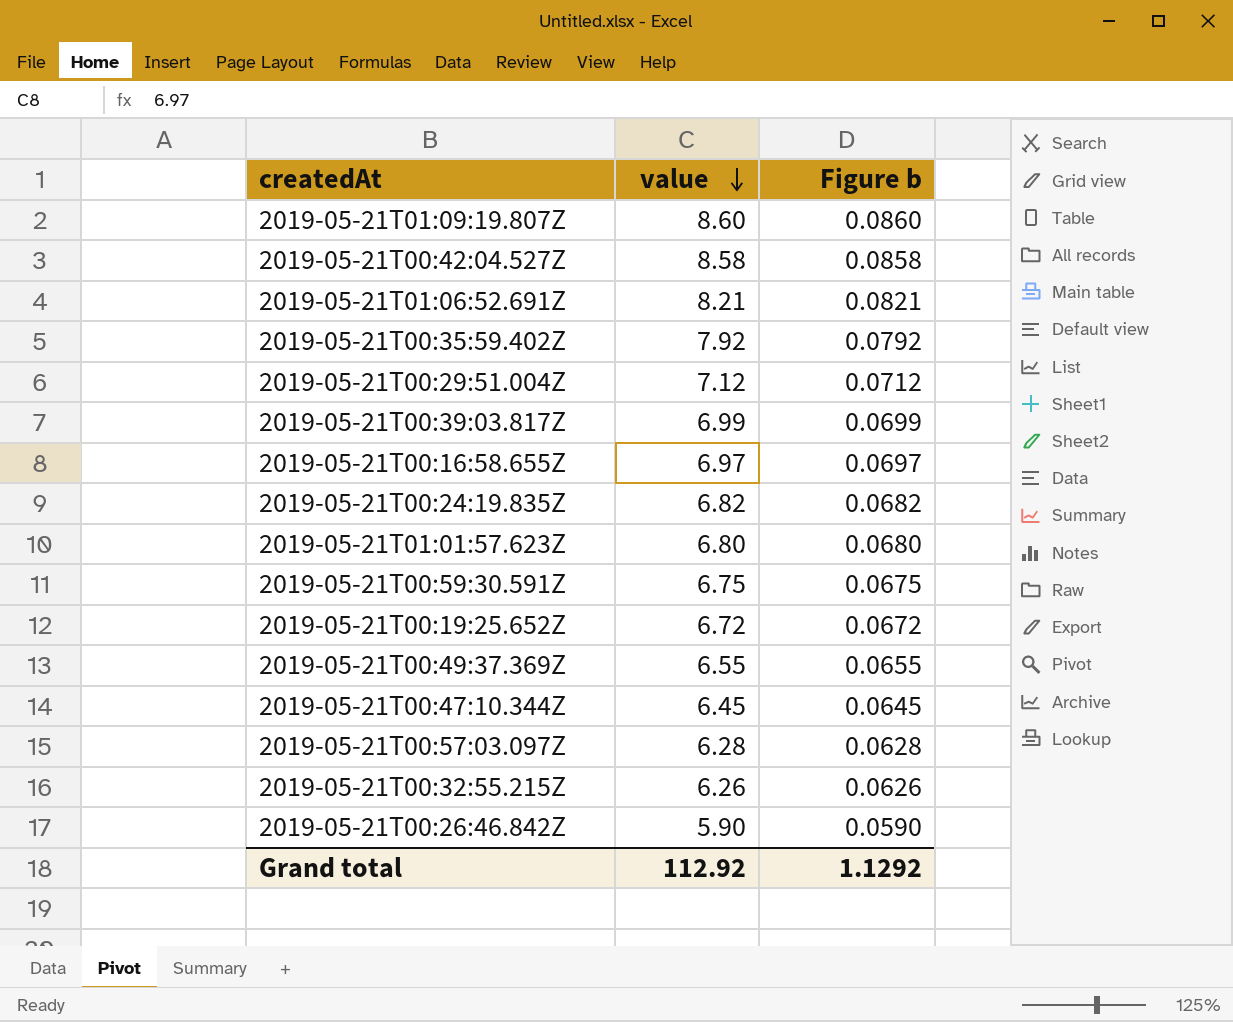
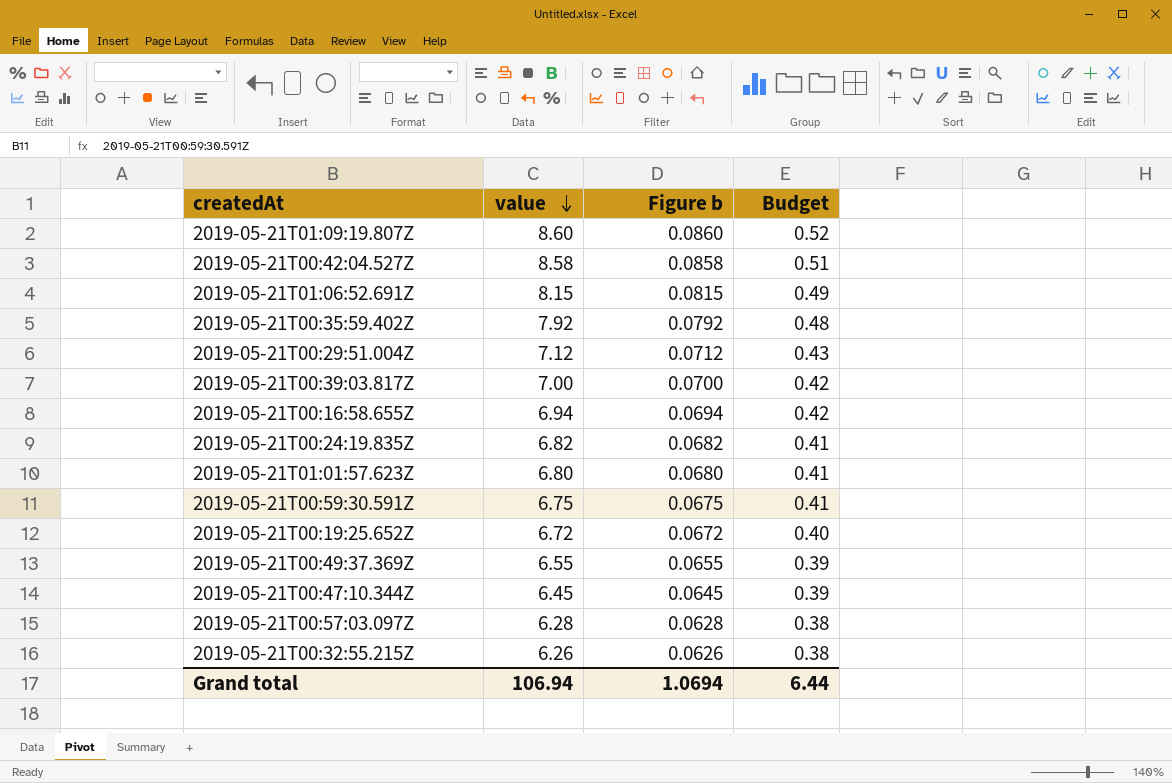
column Budget | formula: none -> [value] * 0.06
row 2019-05-21T00:26:46.842Z: 5.90 | 0.0590 -> none
2019-05-21T01:06:52.691Z | value: 8.21 -> 8.15
2019-05-21T01:06:52.691Z | Figure b: 0.0821 -> 0.0815
2019-05-21T00:39:03.817Z | value: 6.99 -> 7.00
2019-05-21T00:39:03.817Z | Figure b: 0.0699 -> 0.0700
2019-05-21T00:16:58.655Z | value: 6.97 -> 6.94
2019-05-21T00:16:58.655Z | Figure b: 0.0697 -> 0.0694
Grand total | value: 112.92 -> 106.94
Grand total | Figure b: 1.1292 -> 1.0694

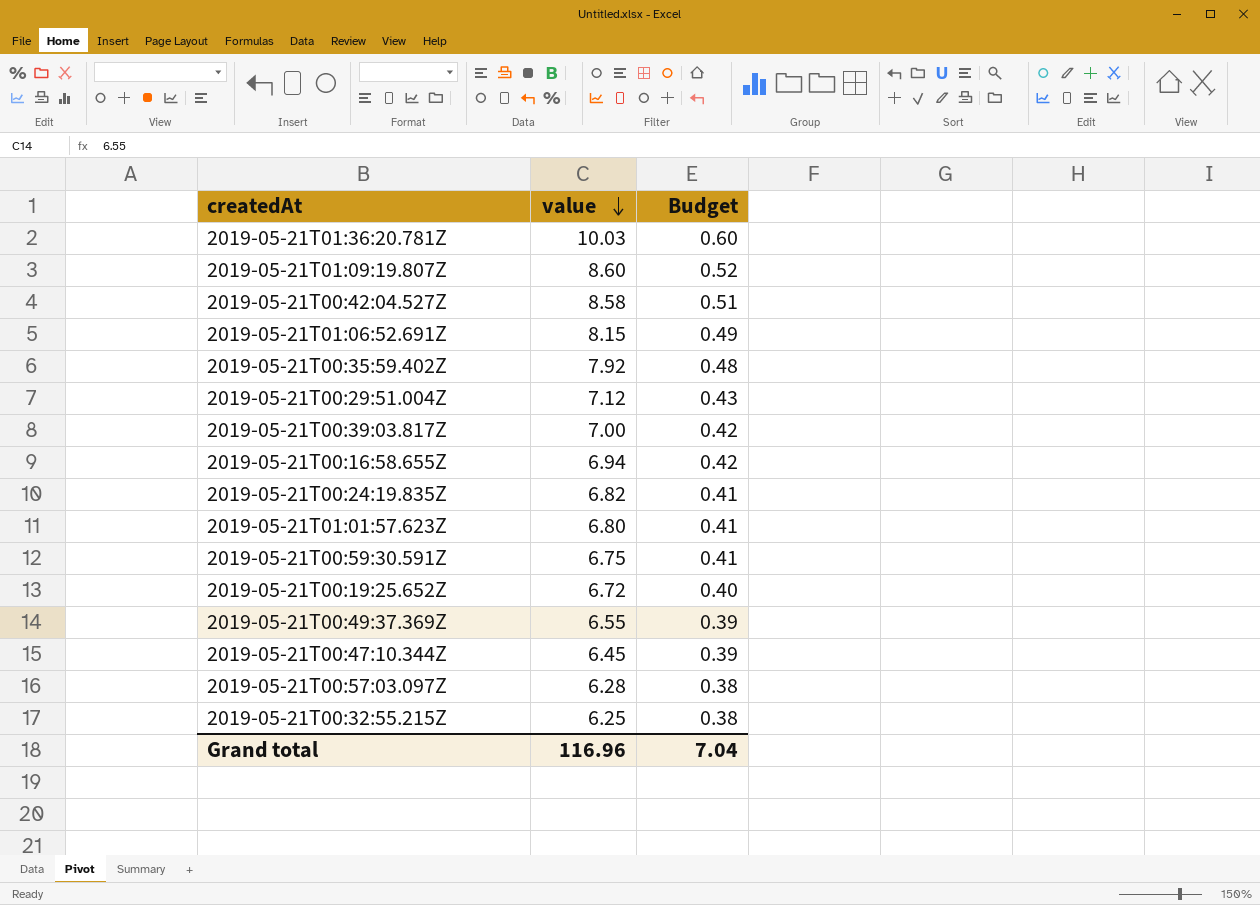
column Figure b | formula: [value] * 0.01 -> none
row 2019-05-21T01:36:20.781Z: none -> 10.03 | 0.60
2019-05-21T00:32:55.215Z | value: 6.26 -> 6.25
Grand total | value: 106.94 -> 116.96
Grand total | Budget: 6.44 -> 7.04

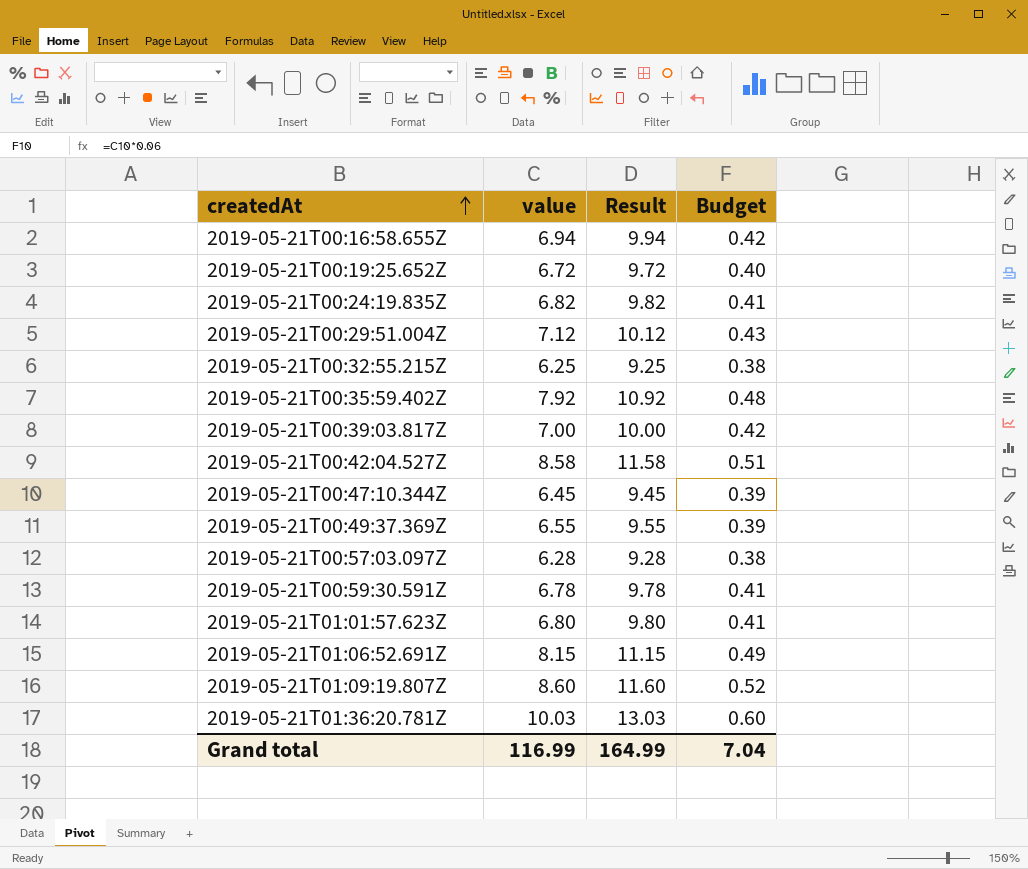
row order: value descending -> createdAt ascending
column Result | formula: none -> [value] + 3
2019-05-21T00:59:30.591Z | value: 6.75 -> 6.78
Grand total | value: 116.96 -> 116.99

